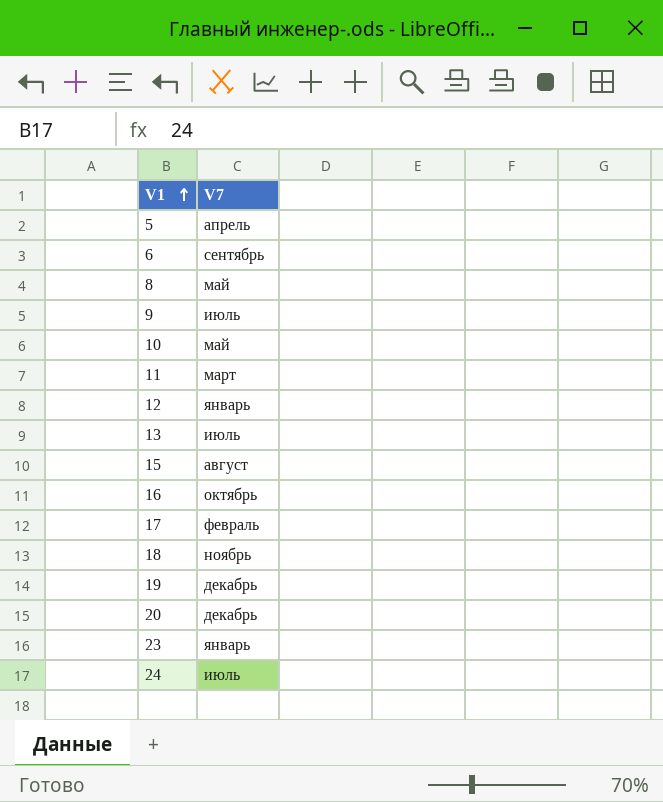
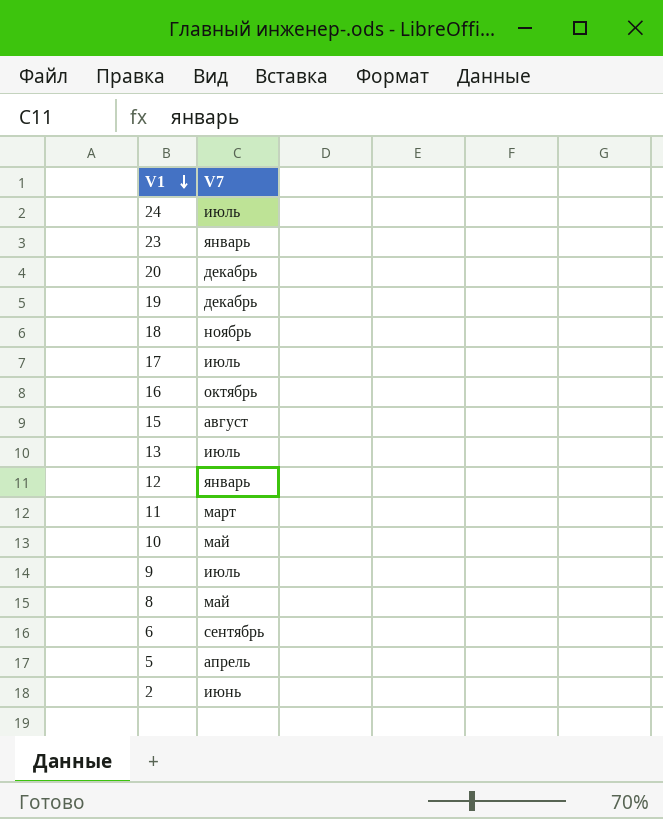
row order: V1 ascending -> V1 descending
17 | V7: февраль -> июль
row 2: none -> июнь

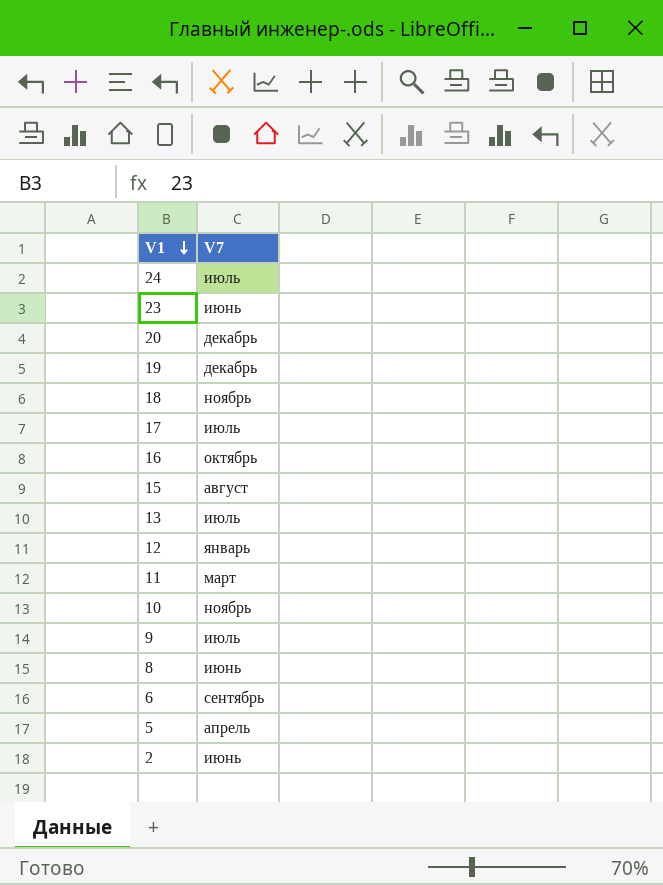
23 | V7: январь -> июнь
10 | V7: май -> ноябрь
8 | V7: май -> июнь

